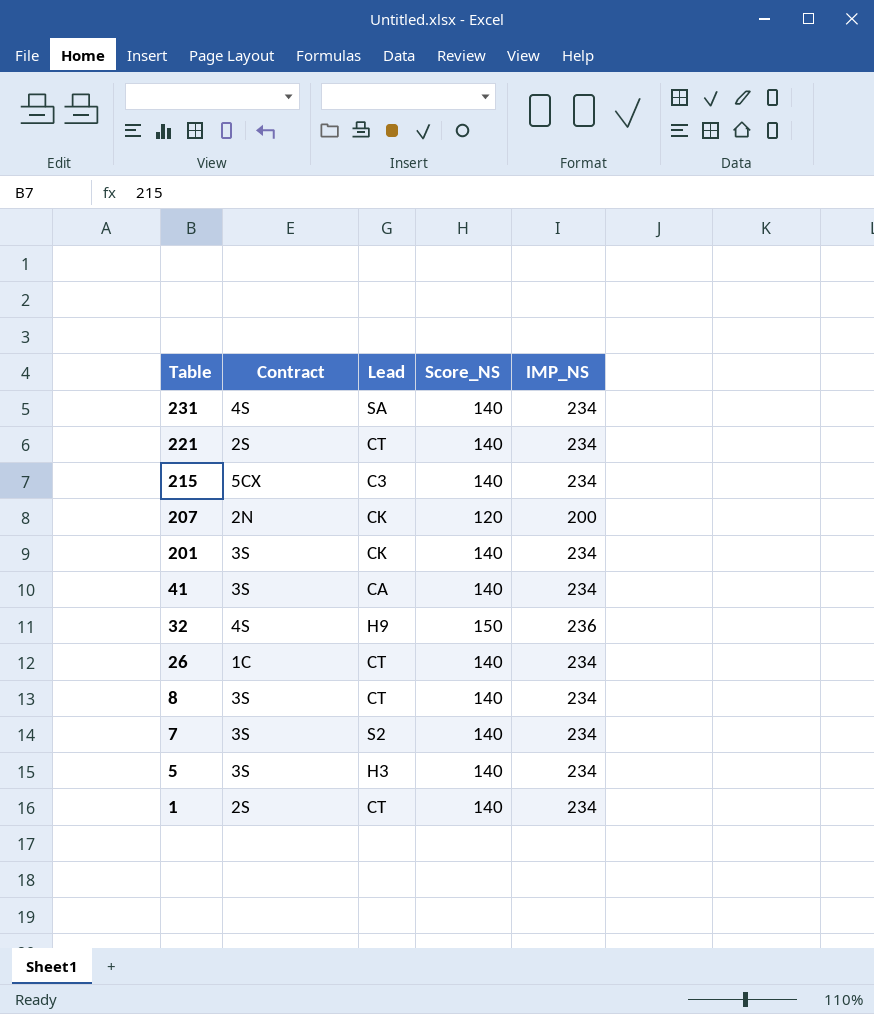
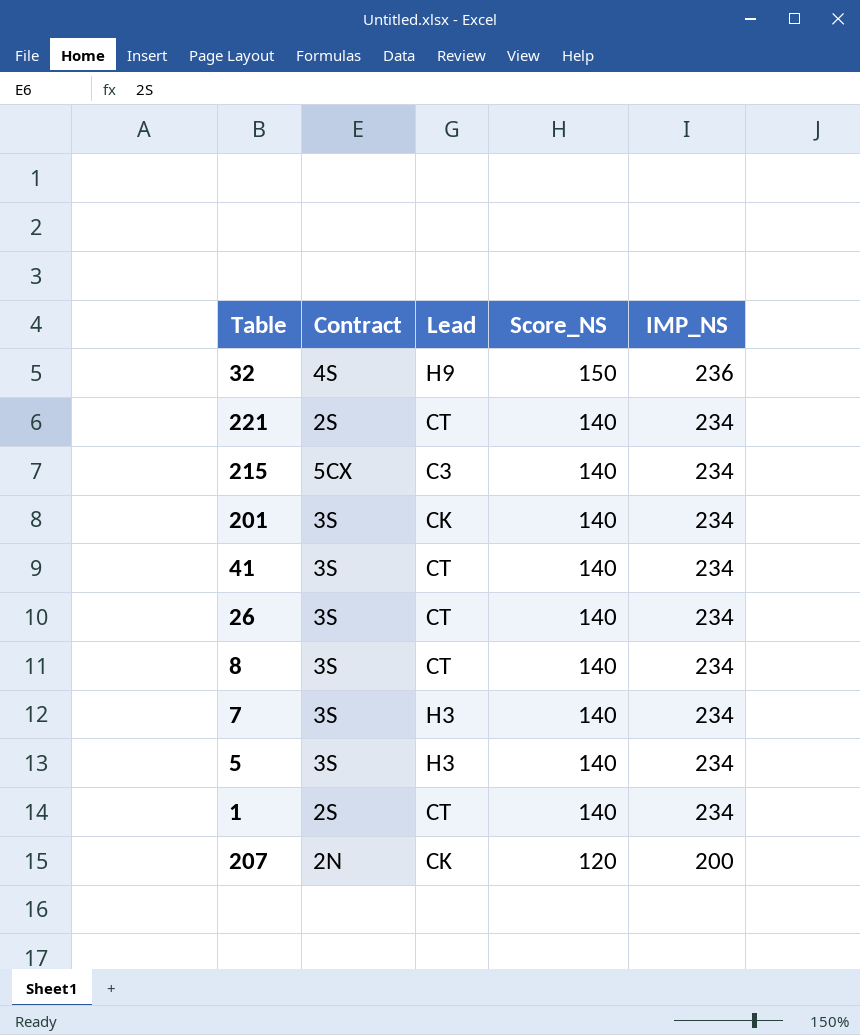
row order: Table descending -> Score_NS descending
row 231: 4S | SA | 140 | 234 -> none
41 | Lead: CA -> CT
26 | Contract: 1C -> 3S
7 | Lead: S2 -> H3

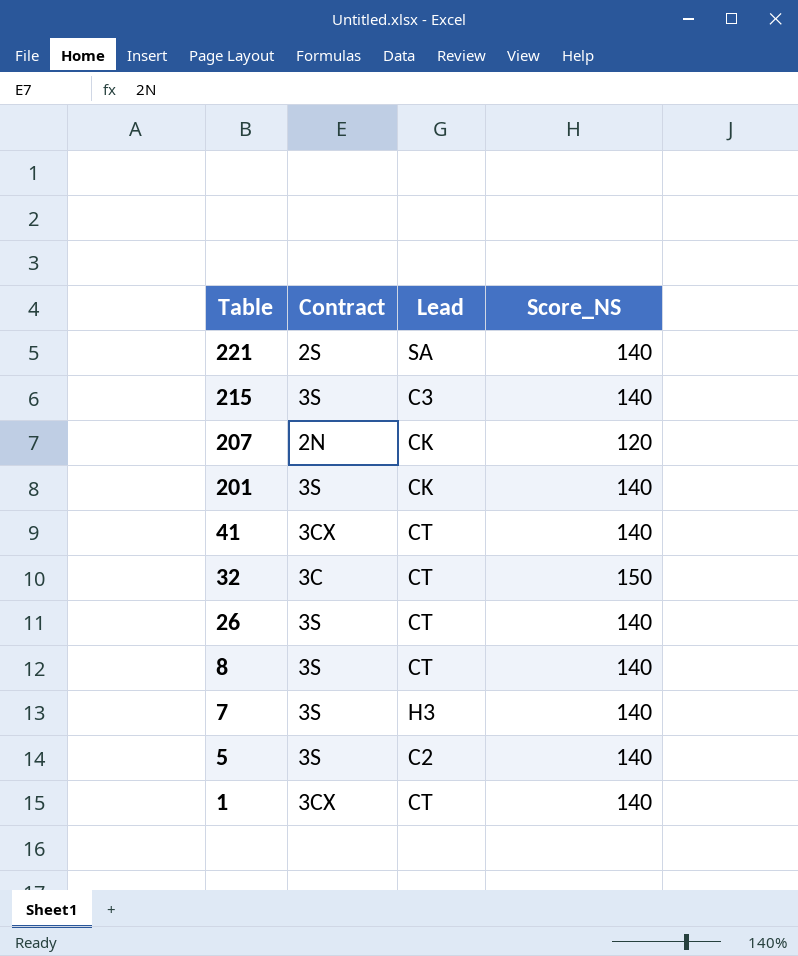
row order: Score_NS descending -> Table descending
column IMP_NS | position: 5 -> none
221 | Lead: CT -> SA
215 | Contract: 5CX -> 3S
41 | Contract: 3S -> 3CX
32 | Contract: 4S -> 3C
32 | Lead: H9 -> CT
5 | Lead: H3 -> C2
1 | Contract: 2S -> 3CX

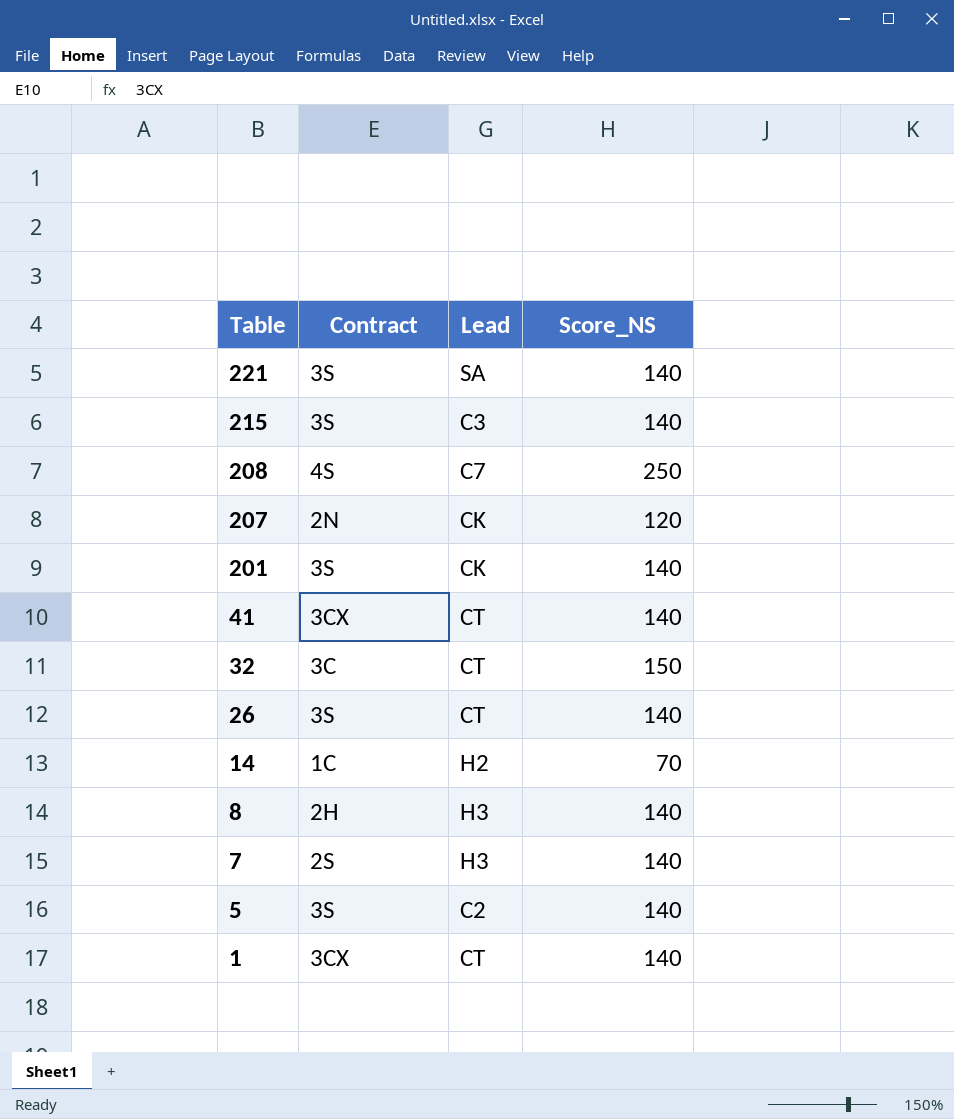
221 | Contract: 2S -> 3S
row 208: none -> 4S | C7 | 250
row 14: none -> 1C | H2 | 70
8 | Contract: 3S -> 2H
8 | Lead: CT -> H3
7 | Contract: 3S -> 2S

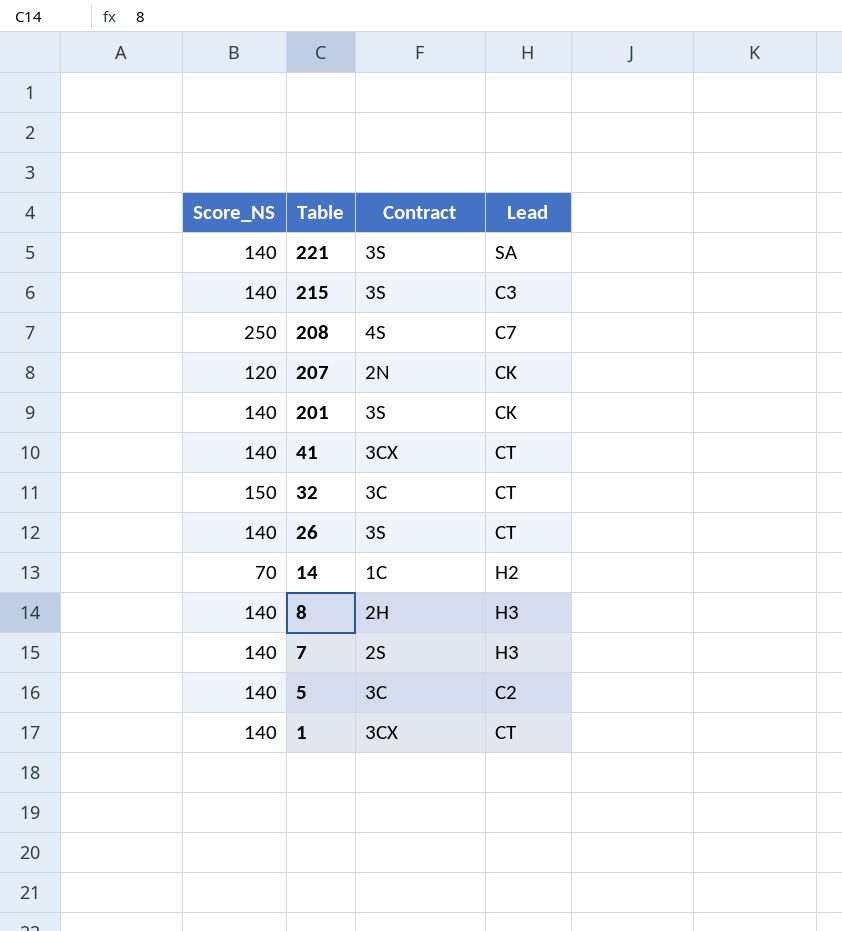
column Score_NS | position: 4 -> 1
5 | Contract: 3S -> 3C

